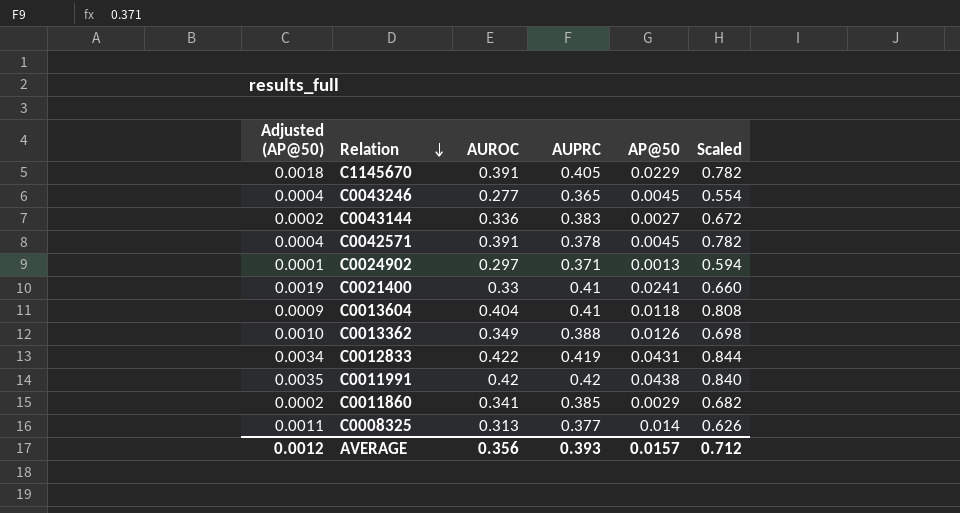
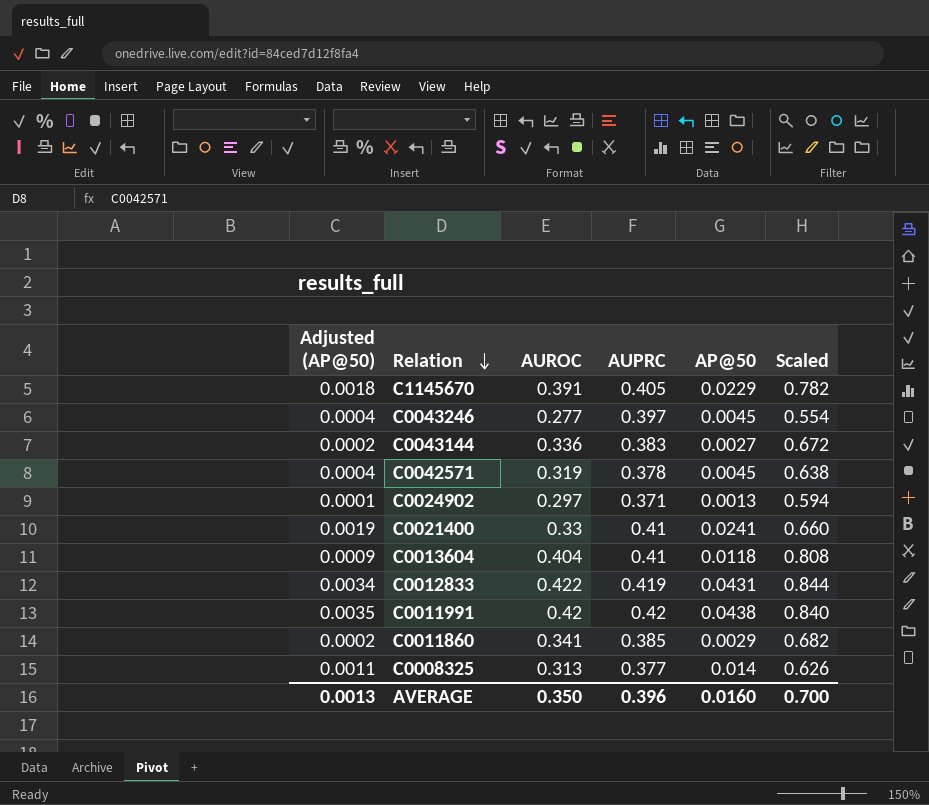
row C0013362: 0.0010 | 0.349 | 0.388 | 0.0126 | 0.698 -> none
C0043246 | AUPRC: 0.365 -> 0.397
C0042571 | AUROC: 0.391 -> 0.319
C0042571 | Scaled: 0.782 -> 0.638
AVERAGE | Adjusted (AP@50): 0.0012 -> 0.0013
AVERAGE | AUROC: 0.356 -> 0.350
AVERAGE | AUPRC: 0.393 -> 0.396
AVERAGE | AP@50: 0.0157 -> 0.0160
AVERAGE | Scaled: 0.712 -> 0.700

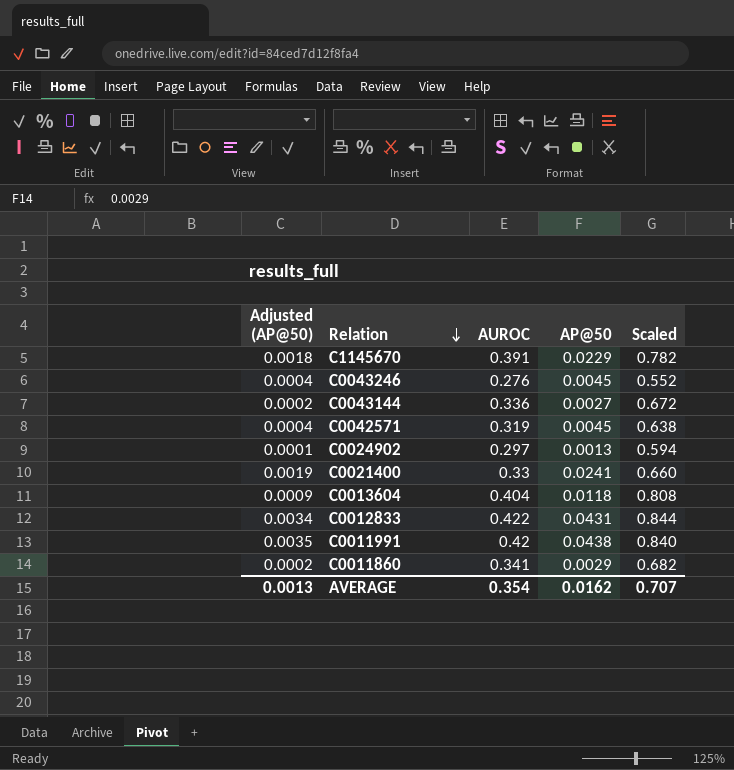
column AUPRC | position: 4 -> none
row C0008325: 0.0011 | 0.313 | 0.377 | 0.014 | 0.626 -> none
C0043246 | AUROC: 0.277 -> 0.276
C0043246 | Scaled: 0.554 -> 0.552
AVERAGE | AUROC: 0.350 -> 0.354
AVERAGE | AP@50: 0.0160 -> 0.0162
AVERAGE | Scaled: 0.700 -> 0.707

